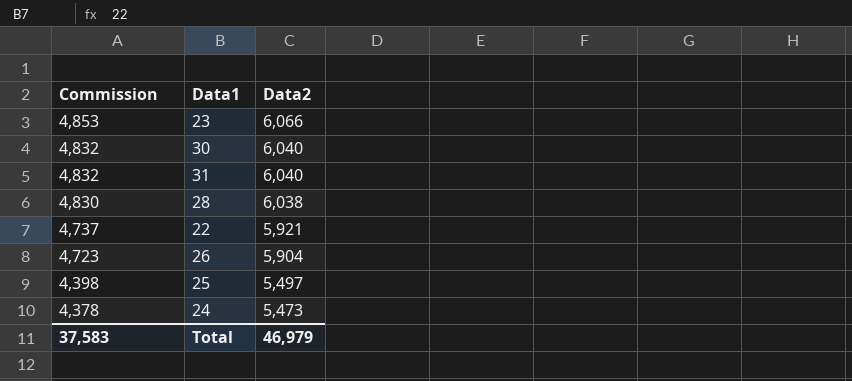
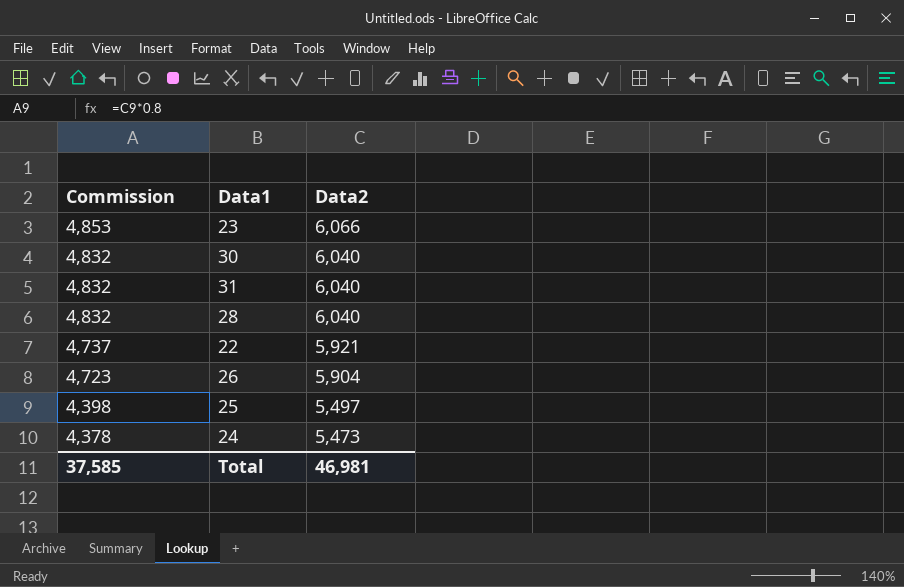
28 | Commission: 4,830 -> 4,832
28 | Data2: 6,038 -> 6,040
Total | Commission: 37,583 -> 37,585
Total | Data2: 46,979 -> 46,981

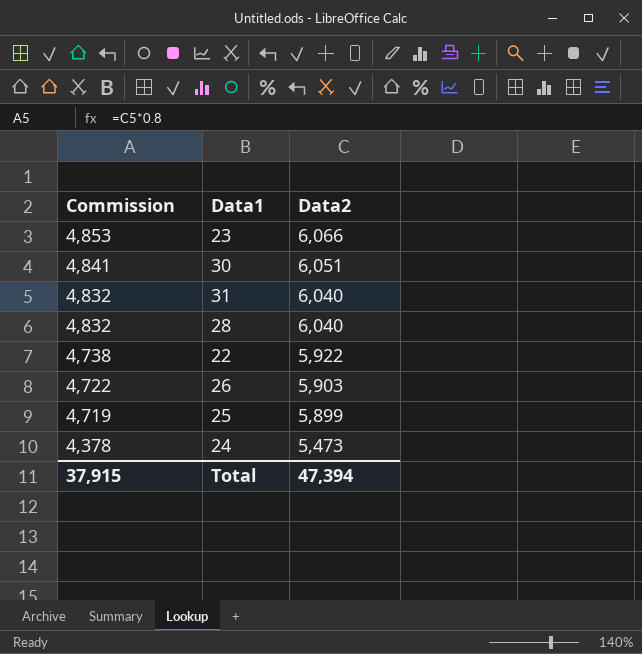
30 | Commission: 4,832 -> 4,841
30 | Data2: 6,040 -> 6,051
22 | Commission: 4,737 -> 4,738
22 | Data2: 5,921 -> 5,922
26 | Commission: 4,723 -> 4,722
26 | Data2: 5,904 -> 5,903
25 | Commission: 4,398 -> 4,719
25 | Data2: 5,497 -> 5,899
Total | Commission: 37,585 -> 37,915
Total | Data2: 46,981 -> 47,394

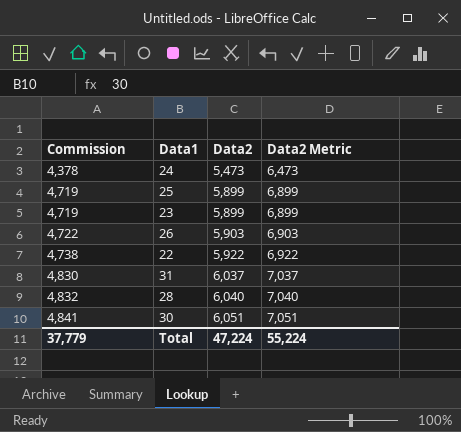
row order: Commission descending -> Commission ascending
column Data2 Metric | formula: none -> [Data2] + 1000
23 | Commission: 4,853 -> 4,719
23 | Data2: 6,066 -> 5,899
31 | Commission: 4,832 -> 4,830
31 | Data2: 6,040 -> 6,037
Total | Commission: 37,915 -> 37,779
Total | Data2: 47,394 -> 47,224

